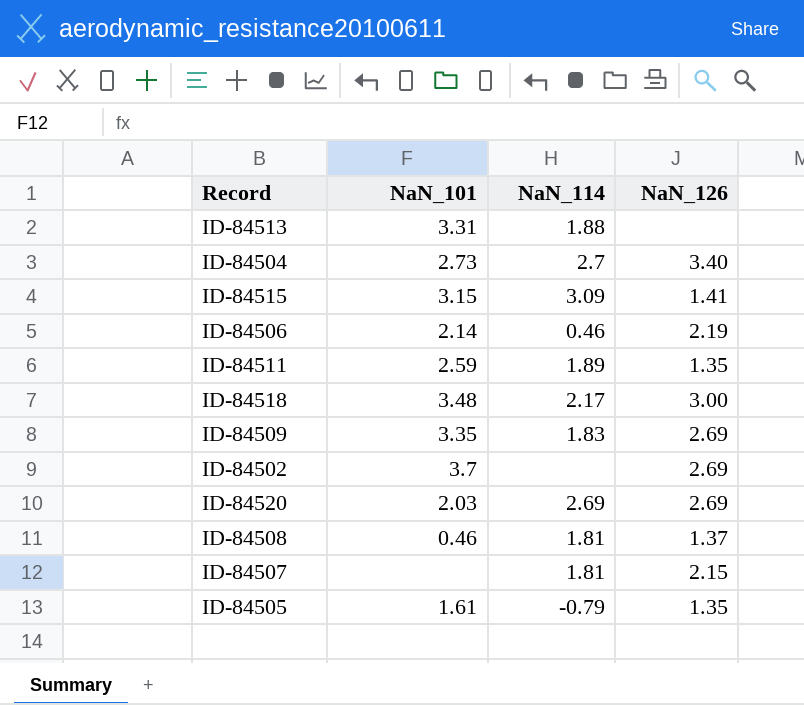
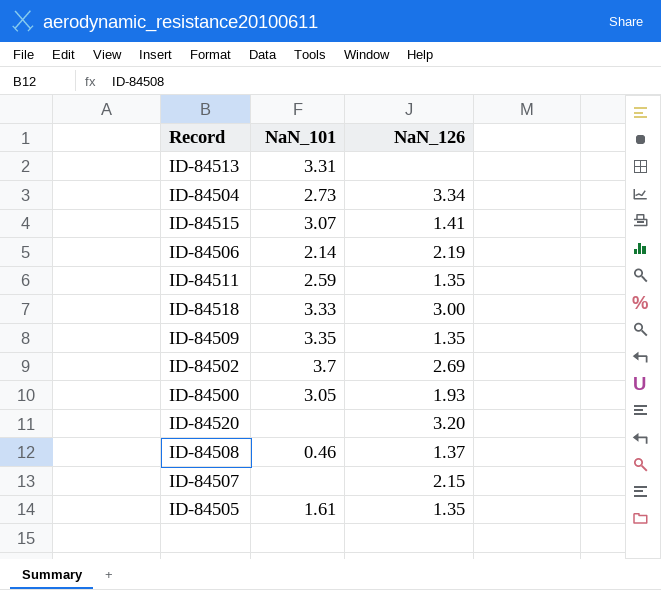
column NaN_114 | position: 3 -> none
ID-84504 | NaN_126: 3.40 -> 3.34
ID-84515 | NaN_101: 3.15 -> 3.07
ID-84518 | NaN_101: 3.48 -> 3.33
ID-84509 | NaN_126: 2.69 -> 1.35
row ID-84500: none -> 3.05 | 1.93
ID-84520 | NaN_101: 2.03 -> none
ID-84520 | NaN_126: 2.69 -> 3.20

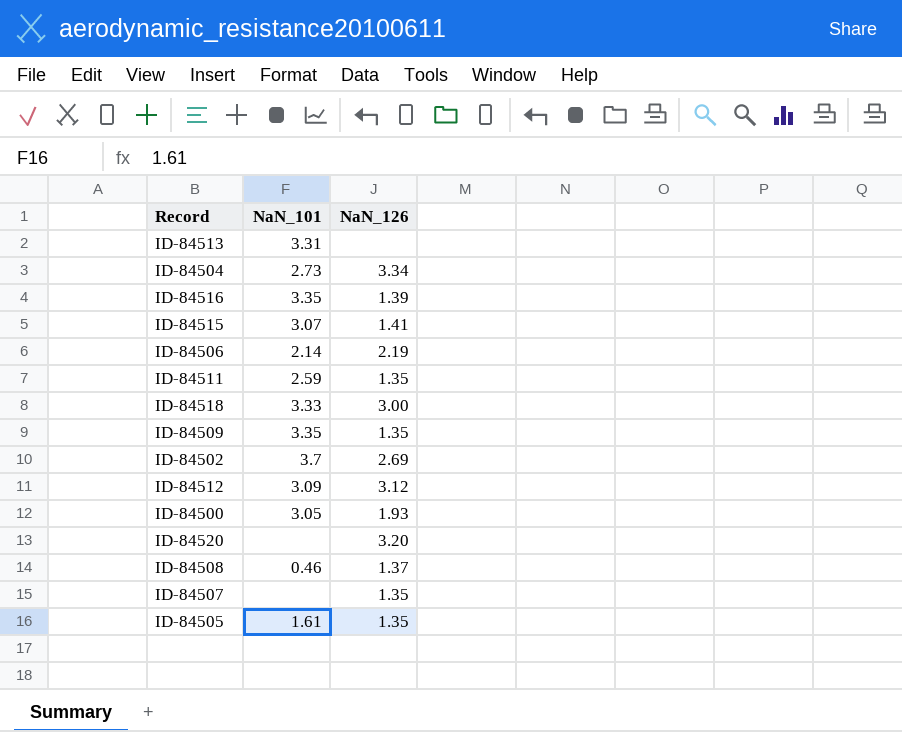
row ID-84516: none -> 3.35 | 1.39
row ID-84512: none -> 3.09 | 3.12
ID-84507 | NaN_126: 2.15 -> 1.35

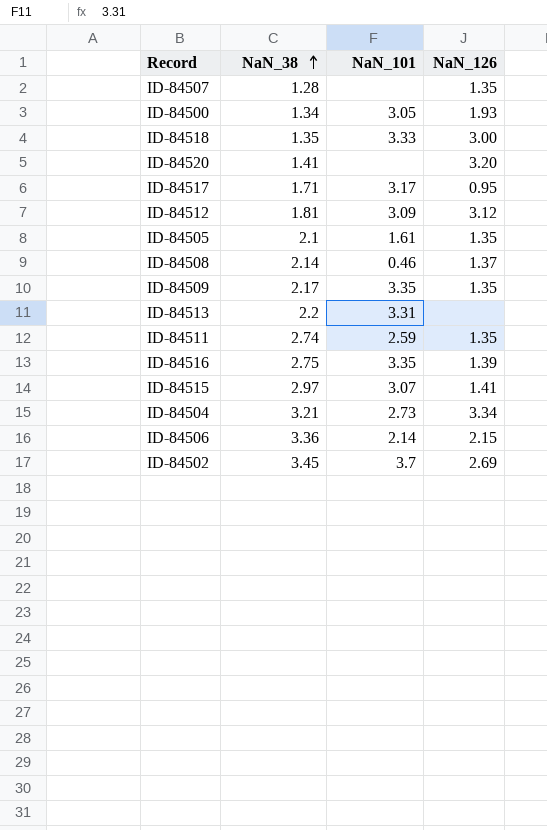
row order: none -> NaN_38 ascending
column NaN_38 | position: none -> 2
row ID-84517: none -> 1.71 | 3.17 | 0.95
ID-84506 | NaN_126: 2.19 -> 2.15

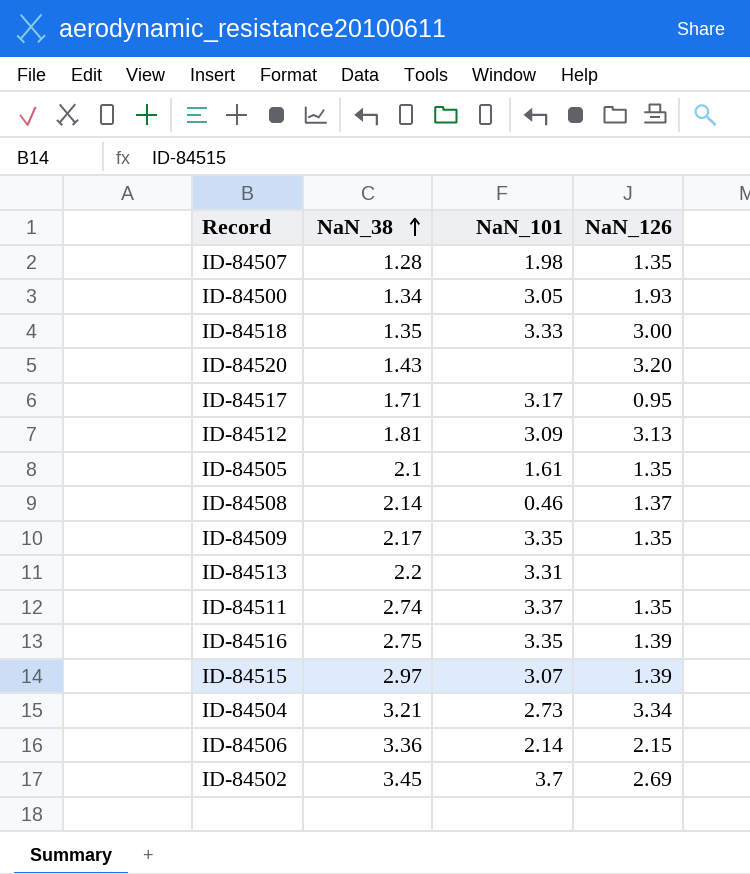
ID-84507 | NaN_101: none -> 1.98
ID-84520 | NaN_38: 1.41 -> 1.43
ID-84512 | NaN_126: 3.12 -> 3.13
ID-84511 | NaN_101: 2.59 -> 3.37
ID-84515 | NaN_126: 1.41 -> 1.39

